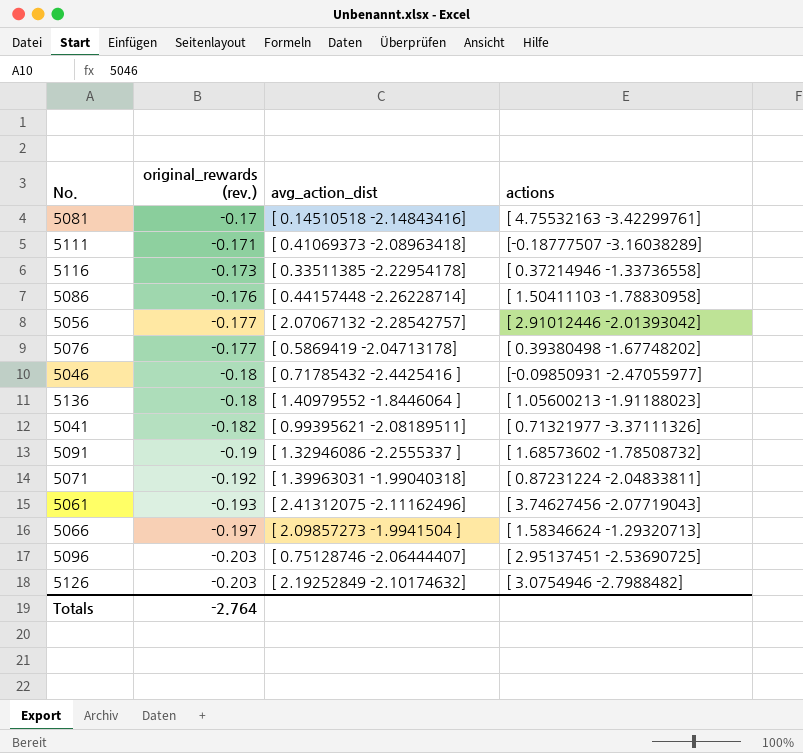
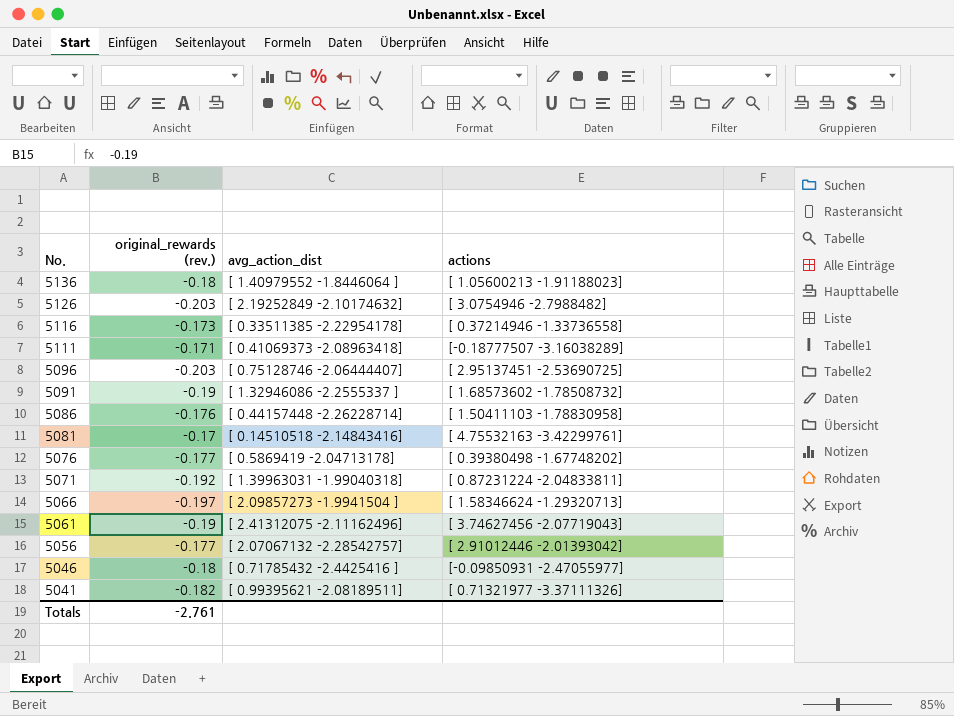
row order: original_rewards (rev.) descending -> No. descending
5061 | original_rewards (rev.): -0.193 -> -0.19
Totals | original_rewards (rev.): -2.764 -> -2.761

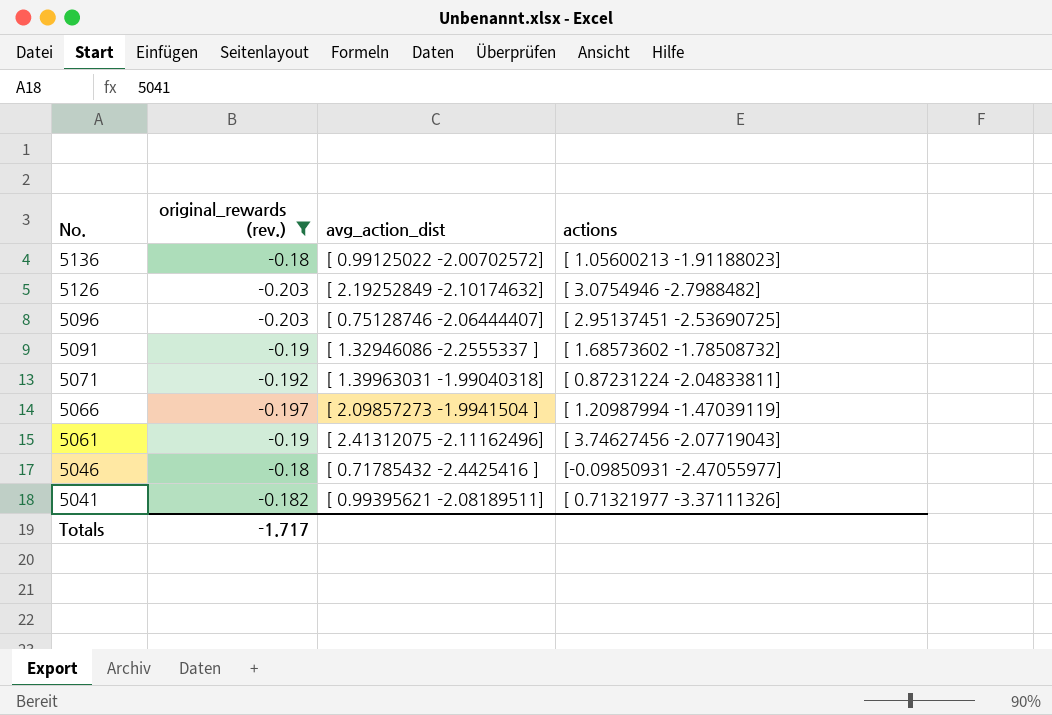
filter: none -> original_rewards (rev.) <= -0.18
5136 | avg_action_dist: [ 1.40979552 -1.8446064 ] -> [ 0.99125022 -2.00702572]
5066 | actions: [ 1.58346624 -1.29320713] -> [ 1.20987994 -1.47039119]
Totals | original_rewards (rev.): -2.761 -> -1.717

